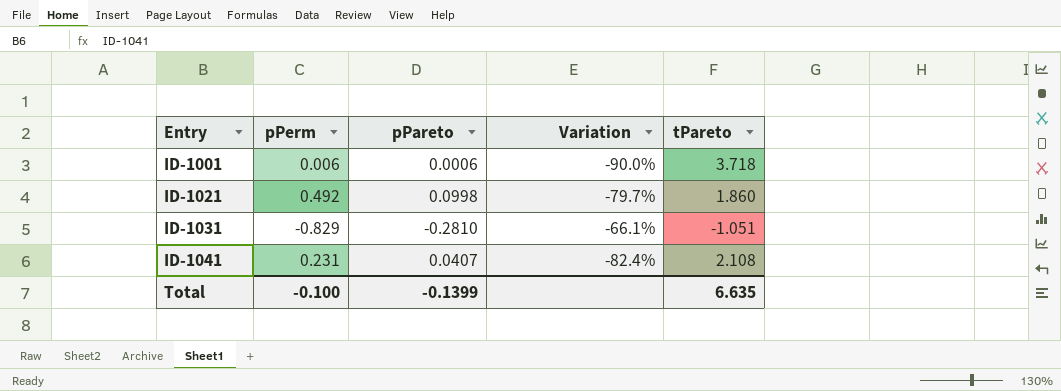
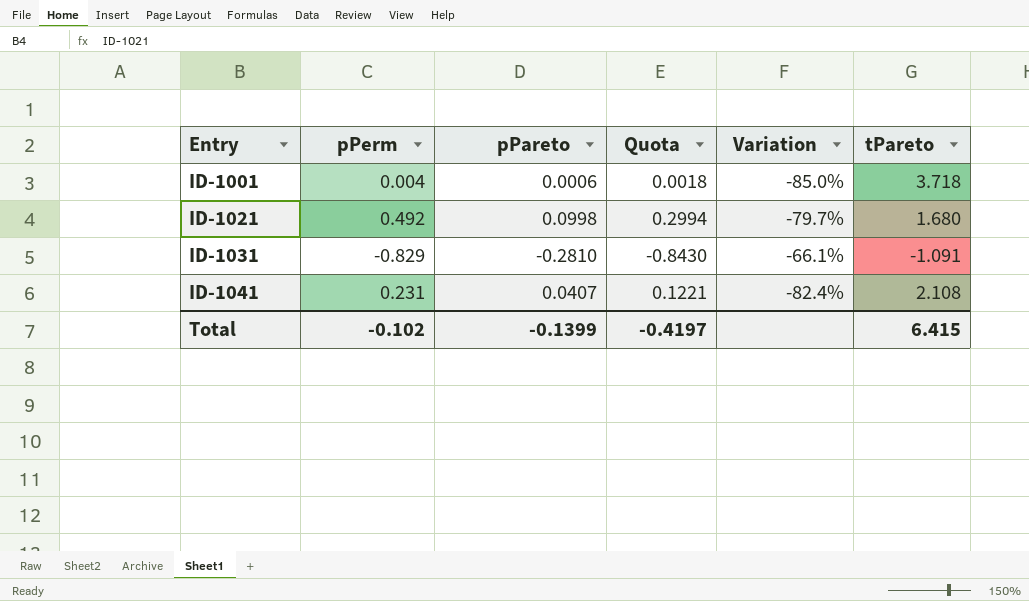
column Quota | formula: none -> [pPareto] * 3
ID-1001 | pPerm: 0.006 -> 0.004
ID-1001 | Variation: -90.0% -> -85.0%
ID-1021 | tPareto: 1.860 -> 1.680
ID-1031 | tPareto: -1.051 -> -1.091
Total | pPerm: -0.100 -> -0.102
Total | tPareto: 6.635 -> 6.415

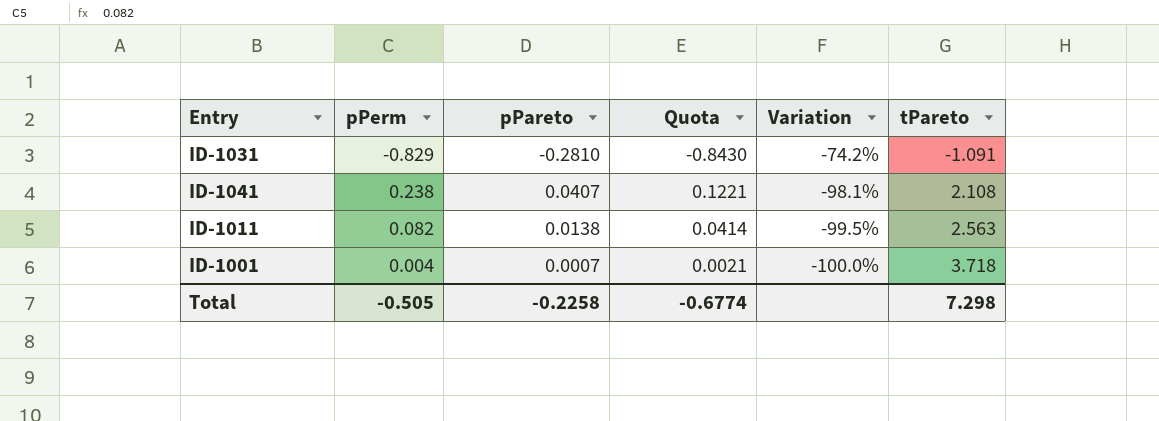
row order: Entry ascending -> Variation descending
column Variation | formula: ([pPareto] - [pPerm]) / [pPerm] -> ([pPareto] - [tPareto]) / [tPareto]
row ID-1021: 0.492 | 0.0998 | 0.2994 | -79.7% | 1.680 -> none
ID-1041 | pPerm: 0.231 -> 0.238
row ID-1011: none -> 0.082 | 0.0138 | 0.0414 | -99.5% | 2.563
ID-1001 | pPareto: 0.0006 -> 0.0007
ID-1001 | Quota: 0.0018 -> 0.0021
Total | pPerm: -0.102 -> -0.505
Total | pPareto: -0.1399 -> -0.2258
Total | Quota: -0.4197 -> -0.6774
Total | tPareto: 6.415 -> 7.298

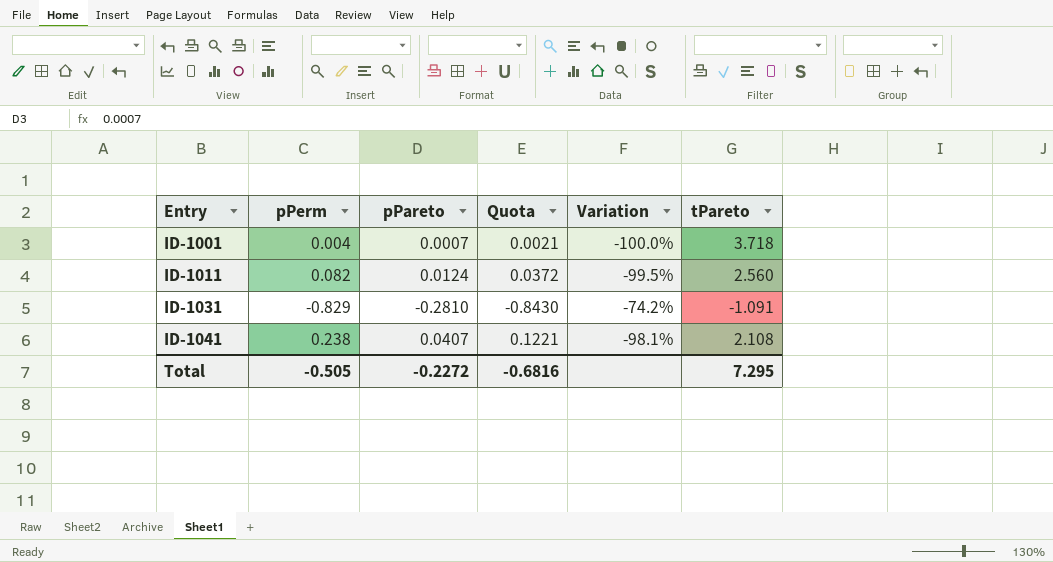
row order: Variation descending -> Entry ascending
ID-1011 | pPareto: 0.0138 -> 0.0124
ID-1011 | Quota: 0.0414 -> 0.0372
ID-1011 | tPareto: 2.563 -> 2.560
Total | pPareto: -0.2258 -> -0.2272
Total | Quota: -0.6774 -> -0.6816
Total | tPareto: 7.298 -> 7.295

